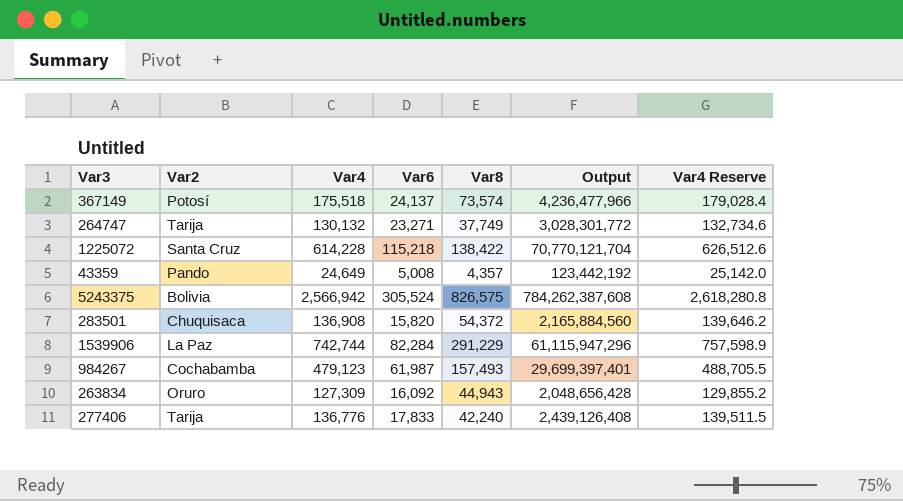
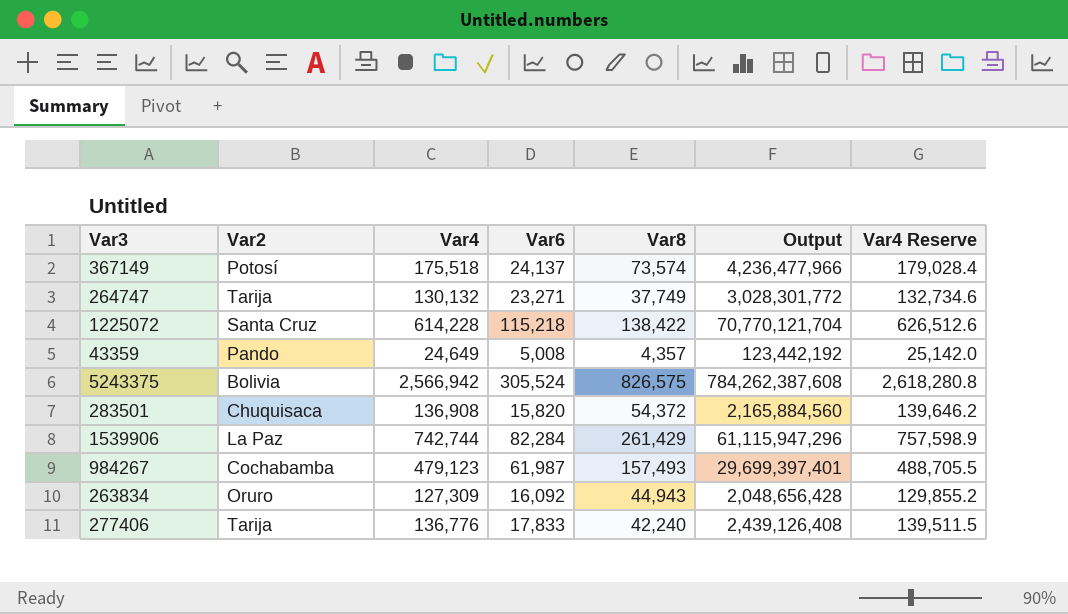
1539906 | Var8: 291,229 -> 261,429

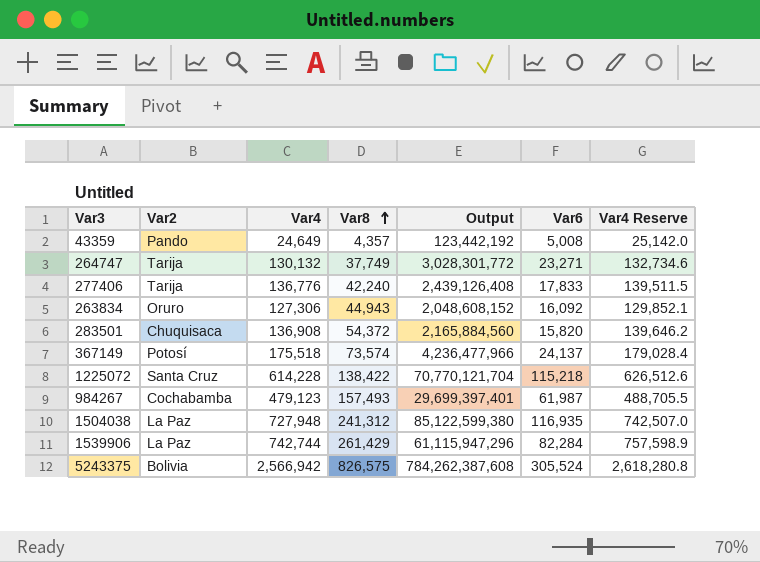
row order: none -> Var8 ascending
column Var6 | position: 4 -> 6
263834 | Var4: 127,309 -> 127,306
263834 | Output: 2,048,656,428 -> 2,048,608,152
263834 | Var4 Reserve: 129,855.2 -> 129,852.1
row 1504038: none -> La Paz | 727,948 | 241,312 | 85,122,599,380 | 116,935 | 742,507.0

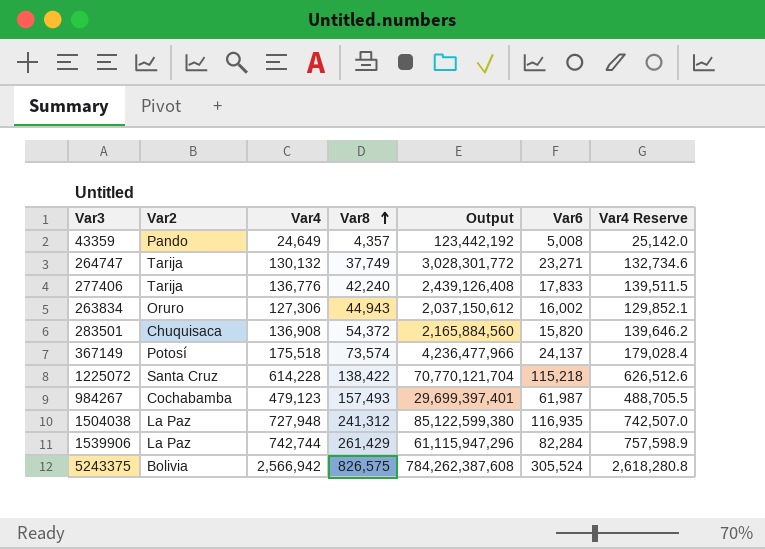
263834 | Output: 2,048,608,152 -> 2,037,150,612
263834 | Var6: 16,092 -> 16,002

